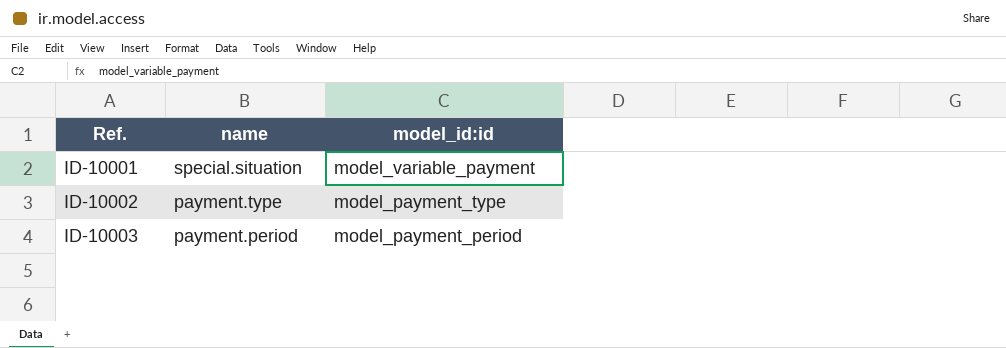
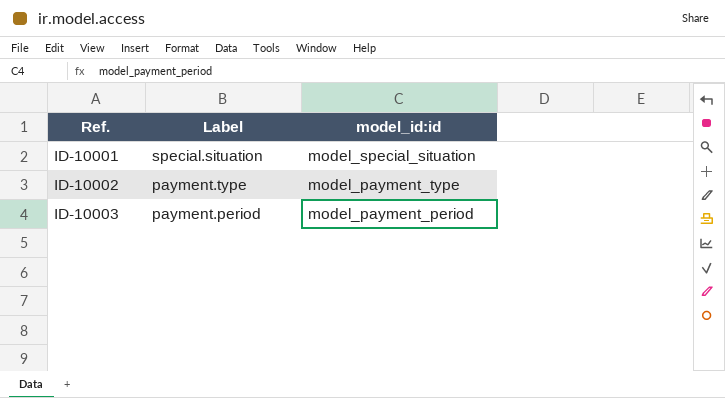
column name: name -> Label
ID-10001 | model_id:id: model_variable_payment -> model_special_situation

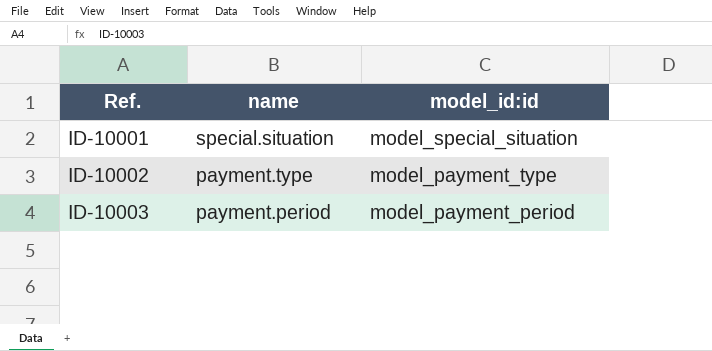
column name: Label -> name

